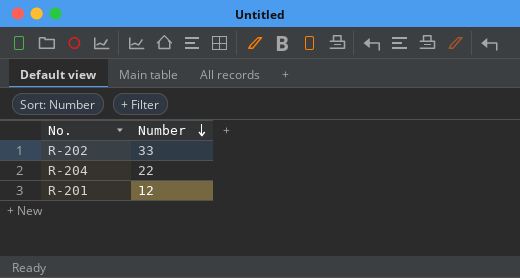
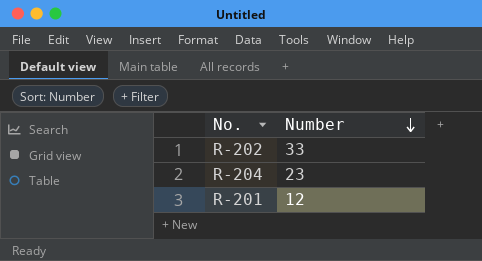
R-204 | Number: 22 -> 23

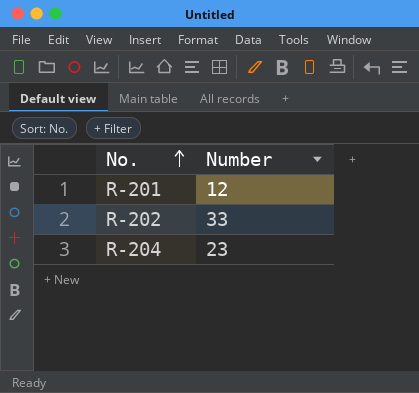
row order: Number descending -> No. ascending

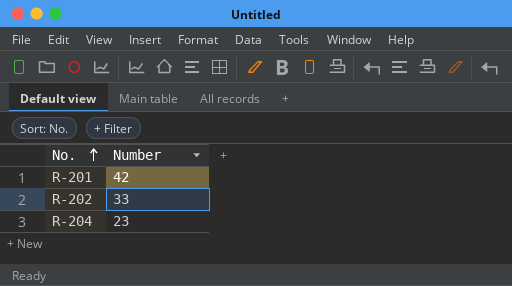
R-201 | Number: 12 -> 42

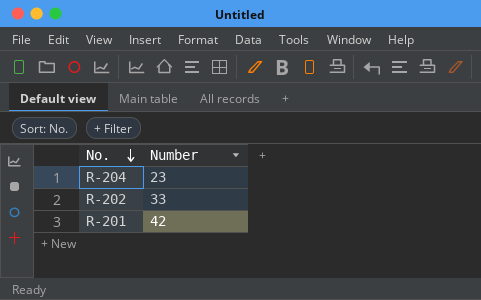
row order: No. ascending -> No. descending

